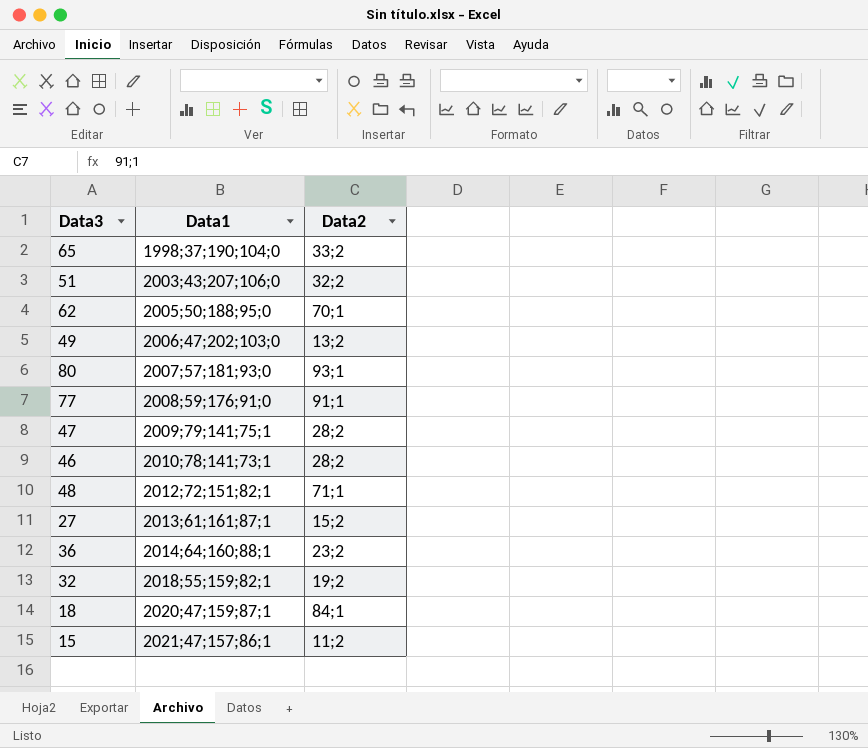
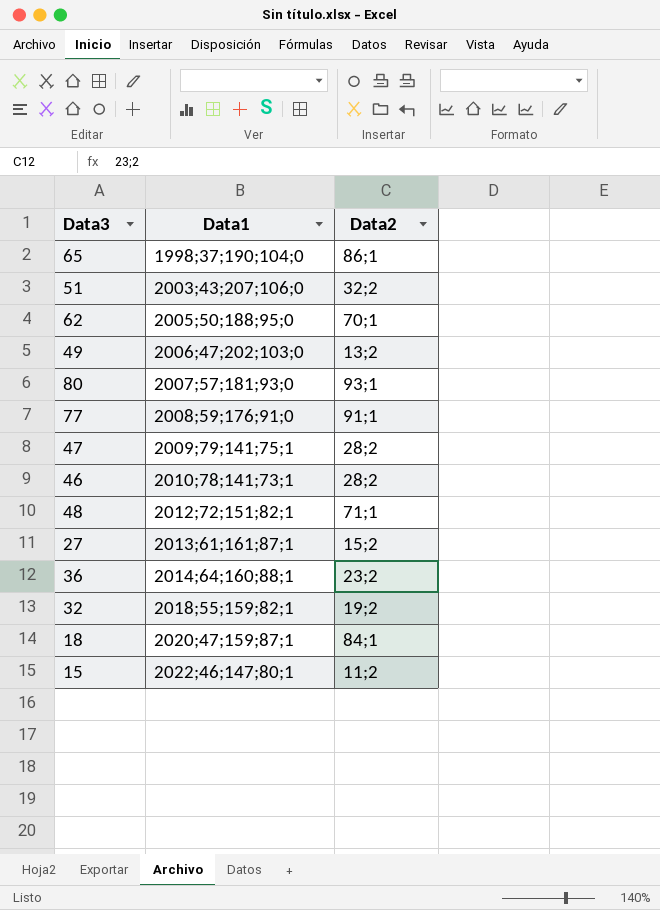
65 | Data2: 33;2 -> 86;1
15 | Data1: 2021;47;157;86;1 -> 2022;46;147;80;1

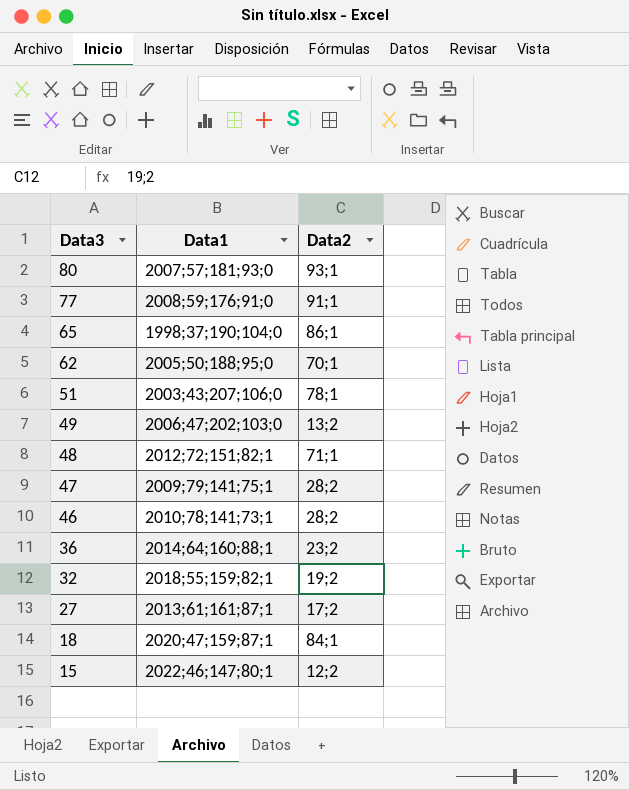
row order: Data1 ascending -> Data3 descending
51 | Data2: 32;2 -> 78;1
27 | Data2: 15;2 -> 17;2
15 | Data2: 11;2 -> 12;2

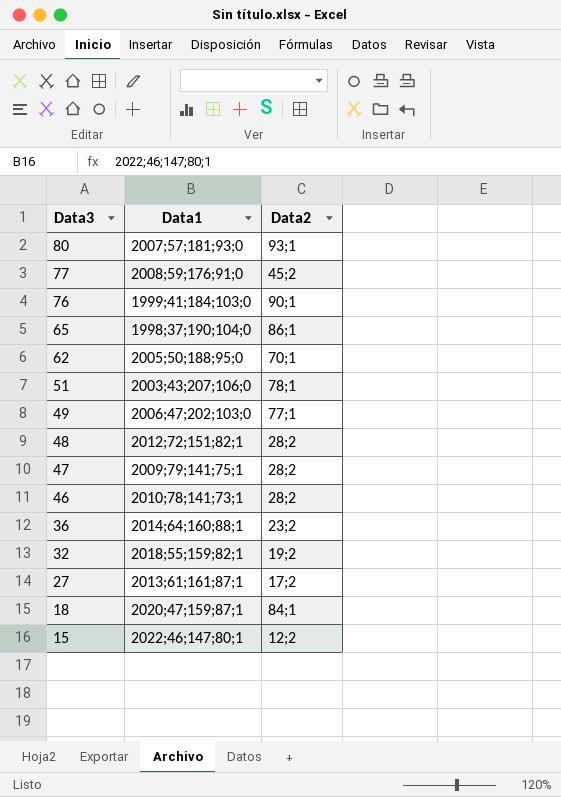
77 | Data2: 91;1 -> 45;2
row 76: none -> 1999;41;184;103;0 | 90;1
49 | Data2: 13;2 -> 77;1
48 | Data2: 71;1 -> 28;2

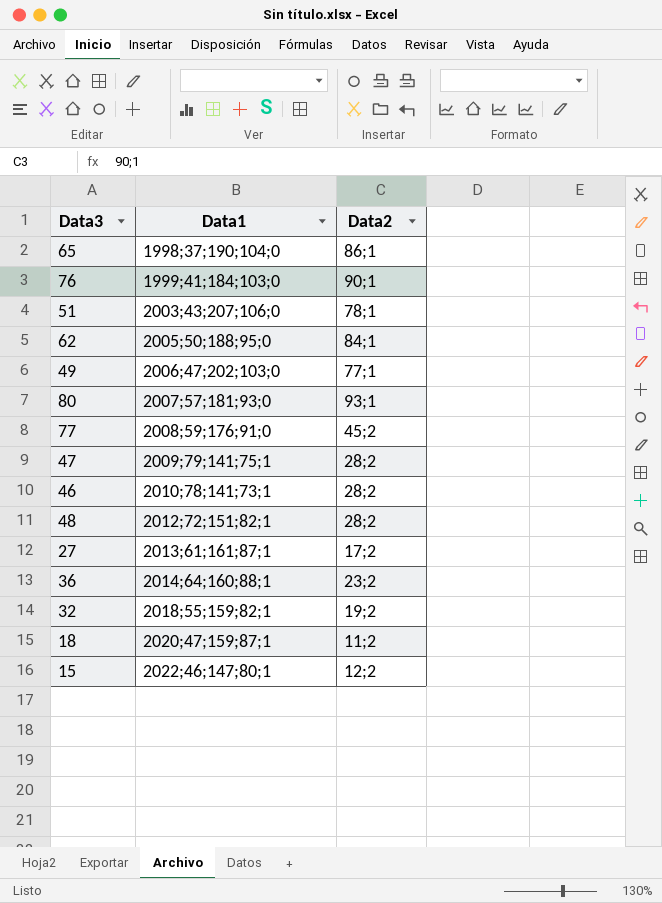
row order: Data3 descending -> Data1 ascending
62 | Data2: 70;1 -> 84;1
18 | Data2: 84;1 -> 11;2

